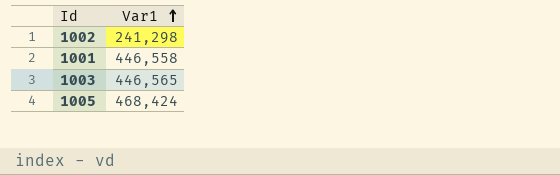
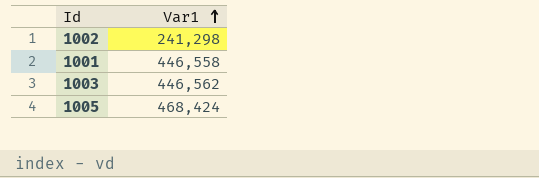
1003 | Var1: 446,565 -> 446,562

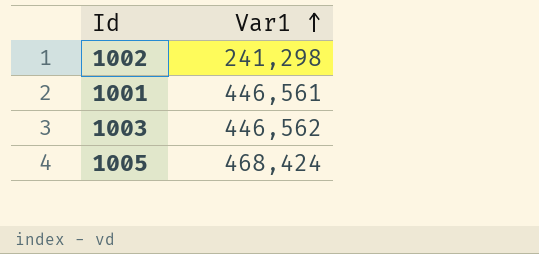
1001 | Var1: 446,558 -> 446,561

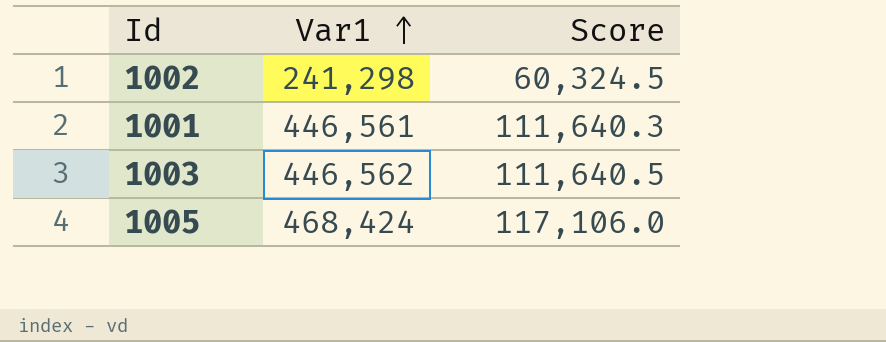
column Score | formula: none -> [Var1] * 0.25

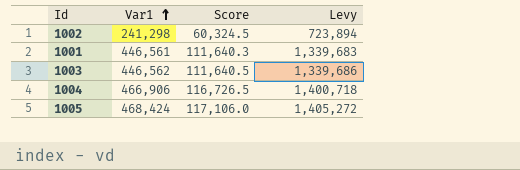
column Levy | formula: none -> [Var1] * 3
row 1004: none -> 466,906 | 116,726.5 | 1,400,718

